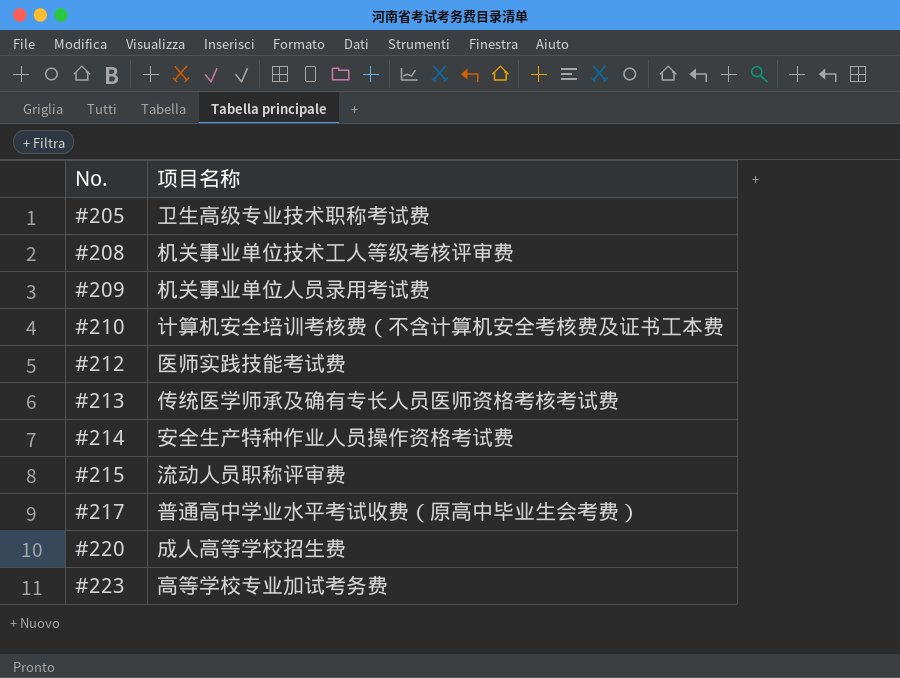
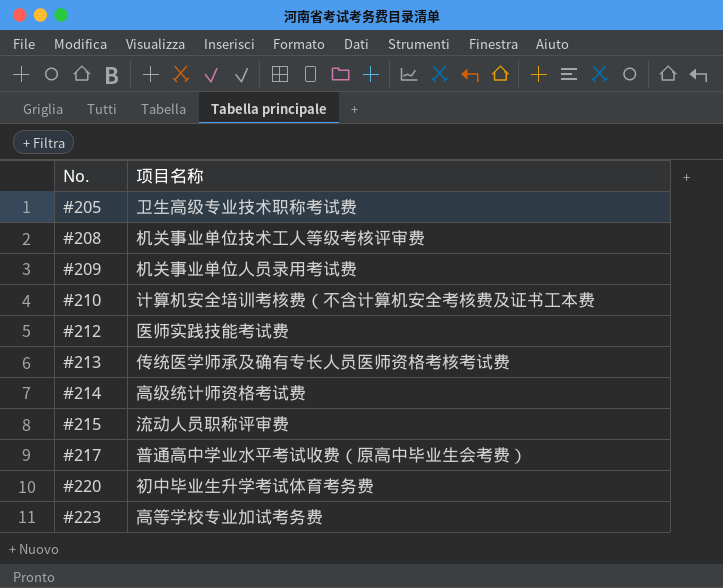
#214 | 项目名称: 安全生产特种作业人员操作资格考试费 -> 高级统计师资格考试费
#220 | 项目名称: 成人高等学校招生费 -> 初中毕业生升学考试体育考务费

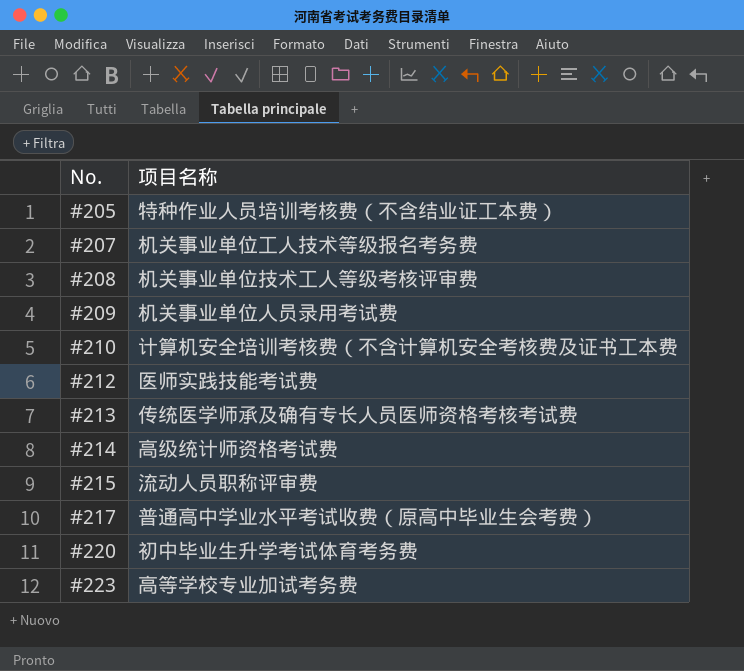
#205 | 项目名称: 卫生高级专业技术职称考试费 -> 特种作业人员培训考核费（不含结业证工本费）
row #207: none -> 机关事业单位工人技术等级报名考务费

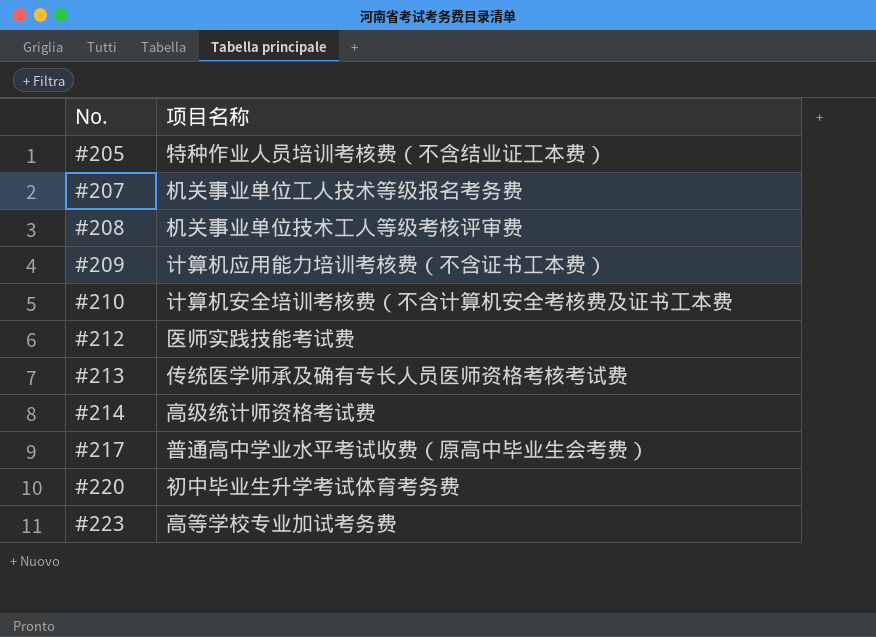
row #215: 流动人员职称评审费 -> none
#209 | 项目名称: 机关事业单位人员录用考试费 -> 计算机应用能力培训考核费（不含证书工本费）

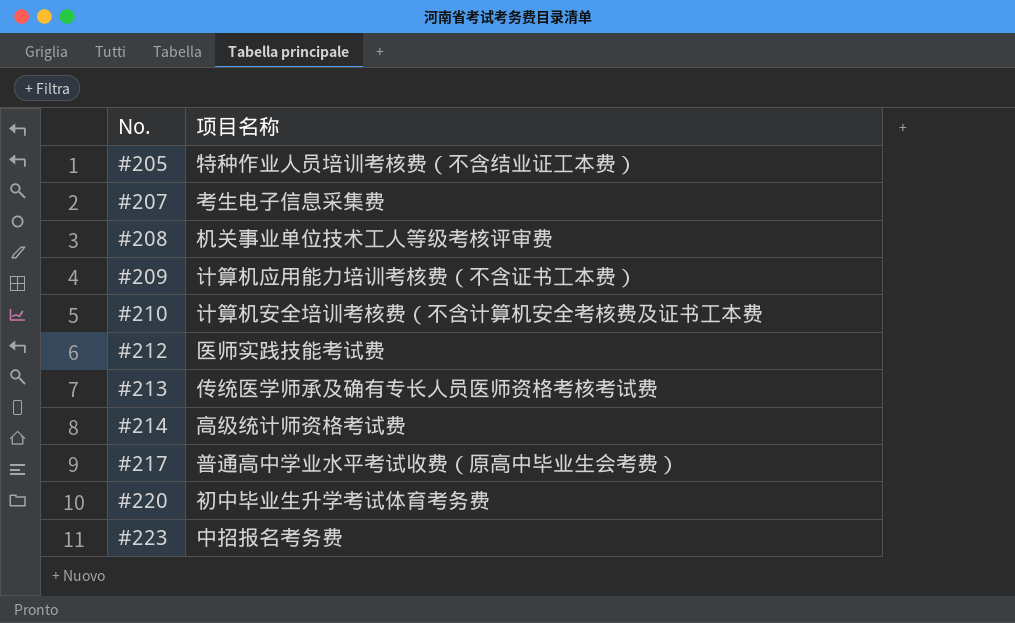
#207 | 项目名称: 机关事业单位工人技术等级报名考务费 -> 考生电子信息采集费
#223 | 项目名称: 高等学校专业加试考务费 -> 中招报名考务费

